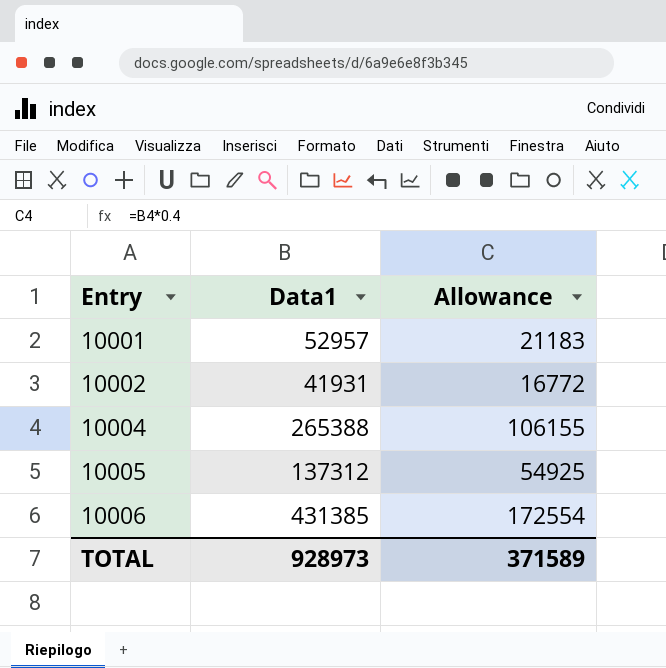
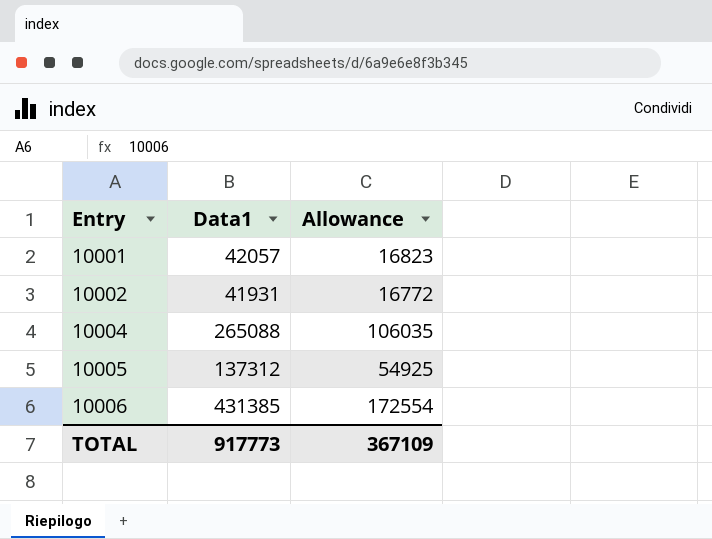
10001 | Data1: 52957 -> 42057
10001 | Allowance: 21183 -> 16823
10004 | Data1: 265388 -> 265088
10004 | Allowance: 106155 -> 106035
TOTAL | Data1: 928973 -> 917773
TOTAL | Allowance: 371589 -> 367109

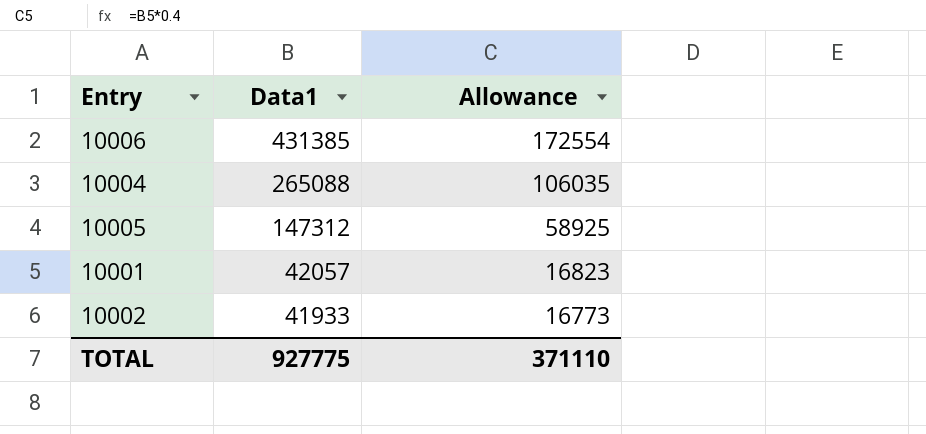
row order: Entry ascending -> Data1 descending
10005 | Data1: 137312 -> 147312
10005 | Allowance: 54925 -> 58925
10002 | Data1: 41931 -> 41933
10002 | Allowance: 16772 -> 16773
TOTAL | Data1: 917773 -> 927775
TOTAL | Allowance: 367109 -> 371110

